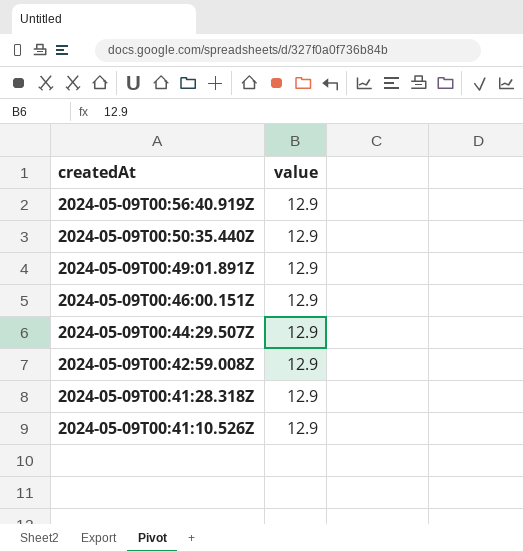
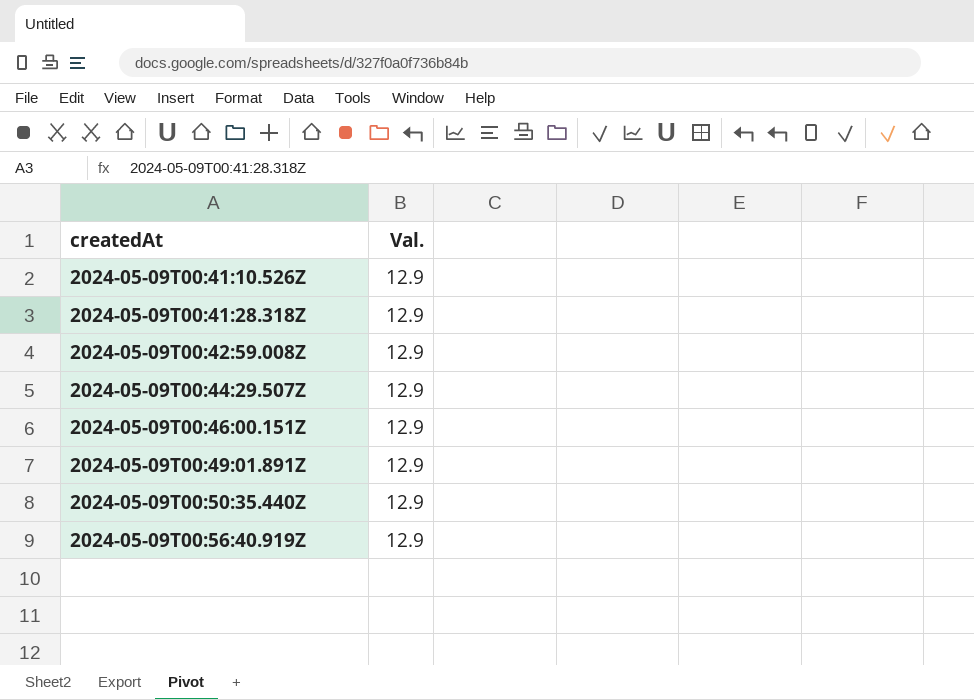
row order: createdAt descending -> createdAt ascending
column name: value -> Val.

